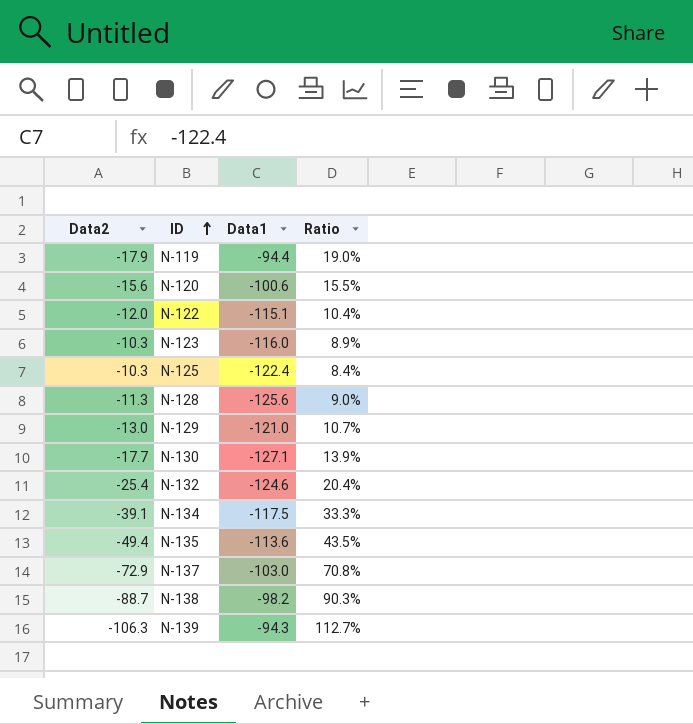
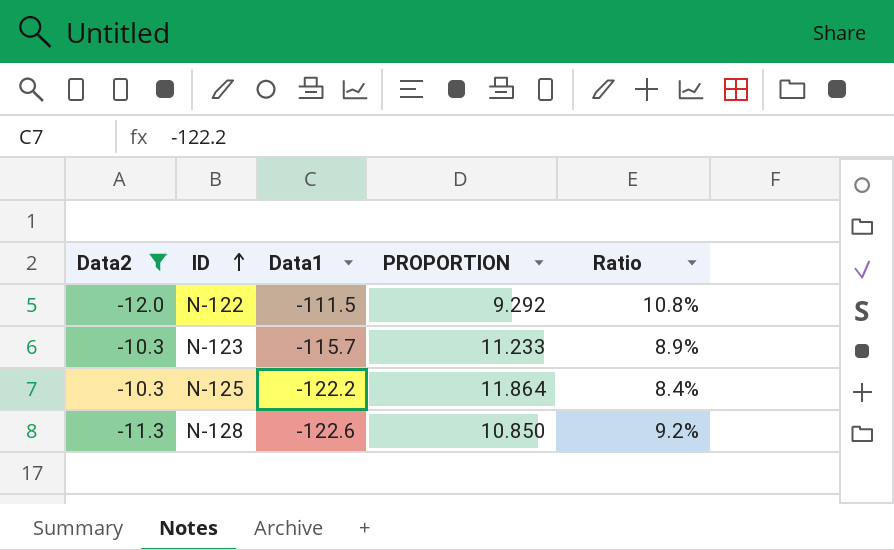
filter: none -> Data2 >= -12.0
column PROPORTION | formula: none -> [Data1] / [Data2]
N-122 | Data1: -115.1 -> -111.5
N-122 | Ratio: 10.4% -> 10.8%
N-123 | Data1: -116.0 -> -115.7
N-125 | Data1: -122.4 -> -122.2
N-128 | Data1: -125.6 -> -122.6
N-128 | Ratio: 9.0% -> 9.2%

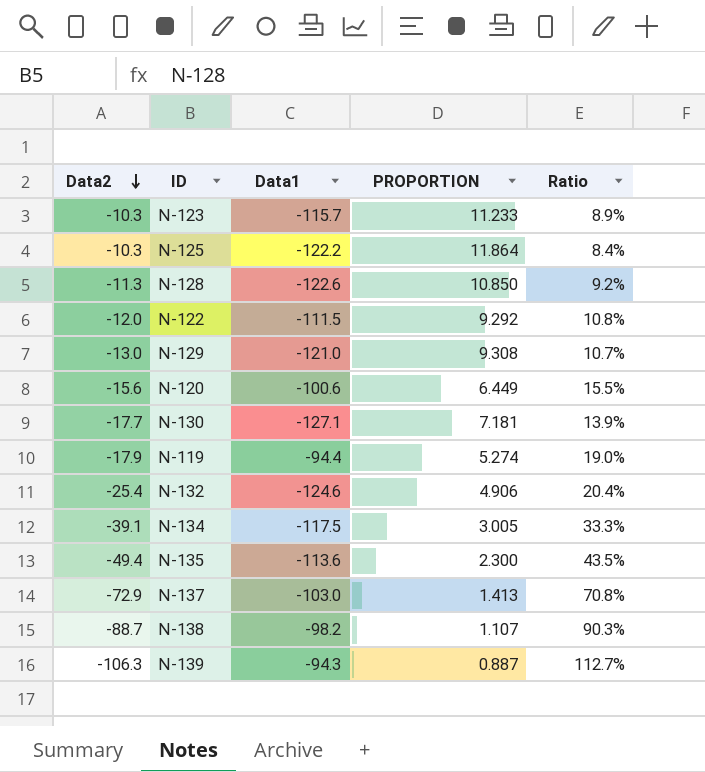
filter: Data2 >= -12.0 -> none
row order: ID ascending -> Data2 descending

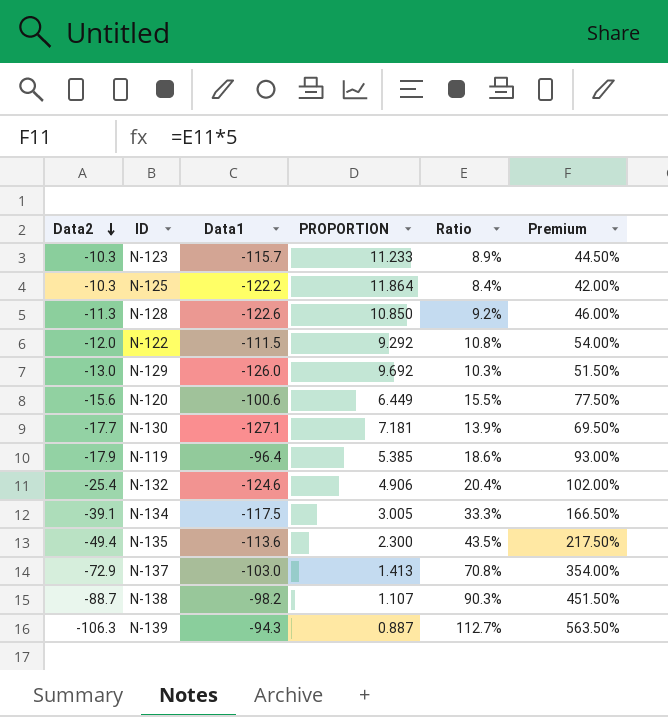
column Premium | formula: none -> [Ratio] * 5
N-129 | Data1: -121.0 -> -126.0
N-129 | PROPORTION: 9.308 -> 9.692
N-129 | Ratio: 10.7% -> 10.3%
N-119 | Data1: -94.4 -> -96.4
N-119 | PROPORTION: 5.274 -> 5.385
N-119 | Ratio: 19.0% -> 18.6%

